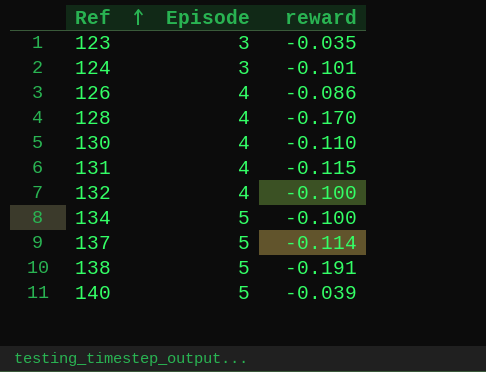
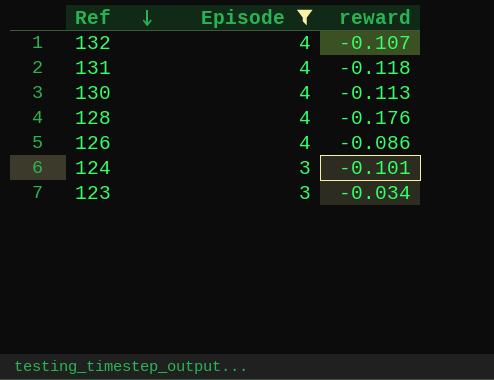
filter: none -> Episode != 5
row order: Ref ascending -> Ref descending
132 | reward: -0.100 -> -0.107
131 | reward: -0.115 -> -0.118
130 | reward: -0.110 -> -0.113
128 | reward: -0.170 -> -0.176
123 | reward: -0.035 -> -0.034

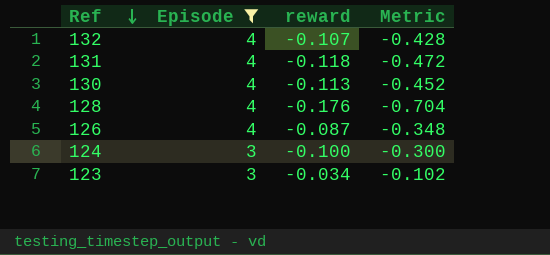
column Metric | formula: none -> [Episode] * [reward]
126 | reward: -0.086 -> -0.087
124 | reward: -0.101 -> -0.100

